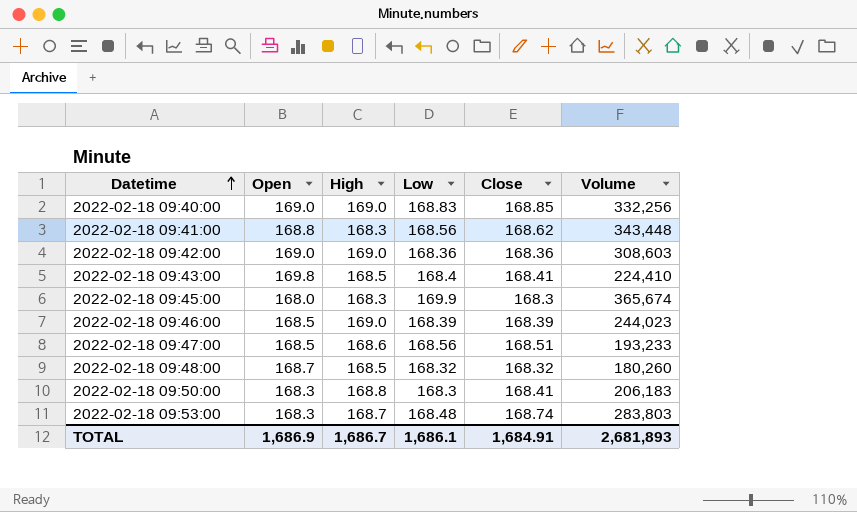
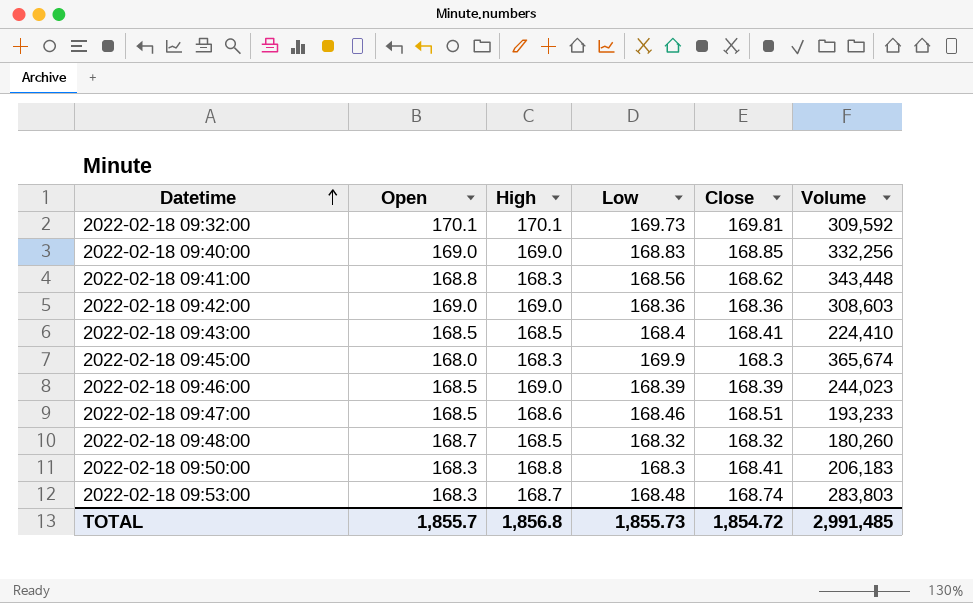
row 2022-02-18 09:32:00: none -> 170.1 | 170.1 | 169.73 | 169.81 | 309,592
2022-02-18 09:43:00 | Open: 169.8 -> 168.5
2022-02-18 09:47:00 | Low: 168.56 -> 168.46
TOTAL | Open: 1,686.9 -> 1,855.7
TOTAL | High: 1,686.7 -> 1,856.8
TOTAL | Low: 1,686.1 -> 1,855.73
TOTAL | Close: 1,684.91 -> 1,854.72
TOTAL | Volume: 2,681,893 -> 2,991,485

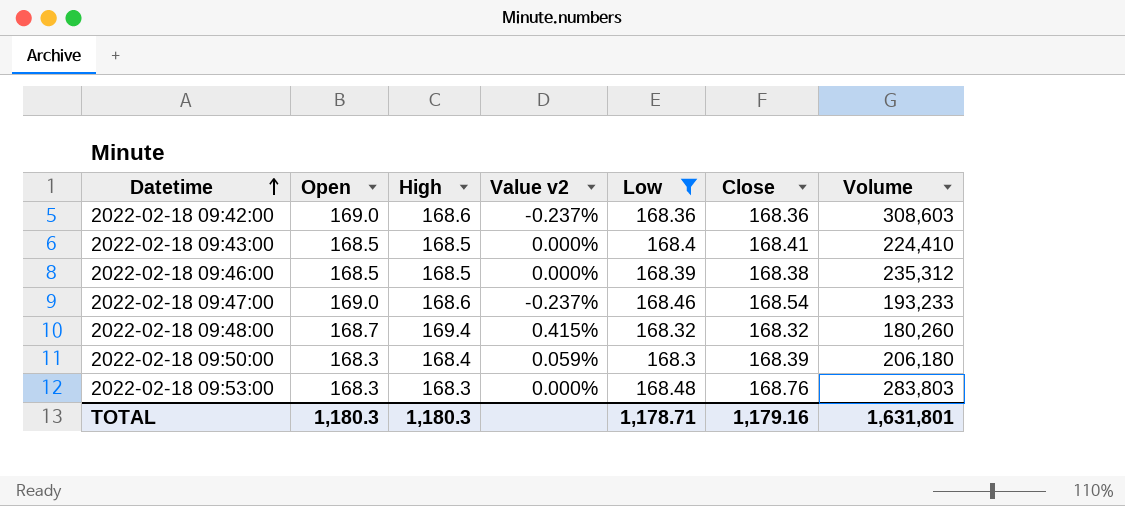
filter: none -> Low <= 168.48
column Value v2 | formula: none -> ([High] - [Open]) / [Open]
2022-02-18 09:42:00 | High: 169.0 -> 168.6
2022-02-18 09:46:00 | High: 169.0 -> 168.5
2022-02-18 09:46:00 | Close: 168.39 -> 168.38
2022-02-18 09:46:00 | Volume: 244,023 -> 235,312
2022-02-18 09:47:00 | Open: 168.5 -> 169.0
2022-02-18 09:47:00 | Close: 168.51 -> 168.54
2022-02-18 09:48:00 | High: 168.5 -> 169.4
2022-02-18 09:50:00 | High: 168.8 -> 168.4
2022-02-18 09:50:00 | Close: 168.41 -> 168.39
2022-02-18 09:50:00 | Volume: 206,183 -> 206,180
2022-02-18 09:53:00 | High: 168.7 -> 168.3
2022-02-18 09:53:00 | Close: 168.74 -> 168.76
TOTAL | Open: 1,855.7 -> 1,180.3
TOTAL | High: 1,856.8 -> 1,180.3
TOTAL | Low: 1,855.73 -> 1,178.71
TOTAL | Close: 1,854.72 -> 1,179.16
TOTAL | Volume: 2,991,485 -> 1,631,801

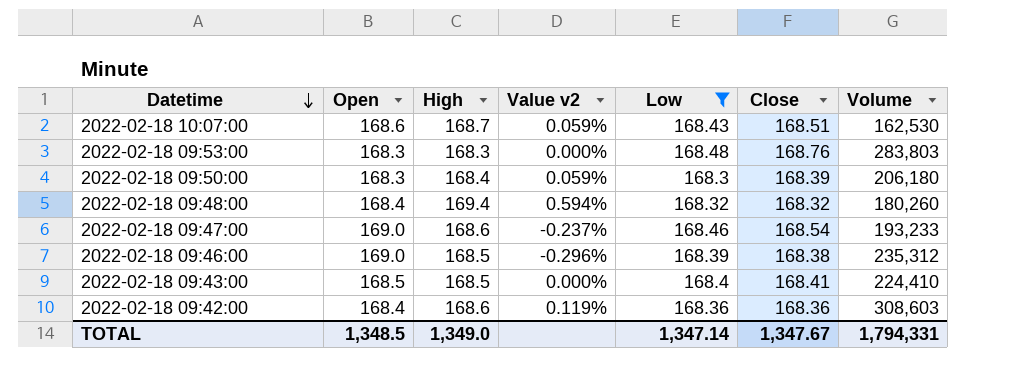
row order: Datetime ascending -> Datetime descending
row 2022-02-18 10:07:00: none -> 168.6 | 168.7 | 0.059% | 168.43 | 168.51 | 162,530
2022-02-18 09:48:00 | Open: 168.7 -> 168.4
2022-02-18 09:48:00 | Value v2: 0.415% -> 0.594%
2022-02-18 09:46:00 | Open: 168.5 -> 169.0
2022-02-18 09:46:00 | Value v2: 0.000% -> -0.296%
2022-02-18 09:42:00 | Open: 169.0 -> 168.4
2022-02-18 09:42:00 | Value v2: -0.237% -> 0.119%
TOTAL | Open: 1,180.3 -> 1,348.5
TOTAL | High: 1,180.3 -> 1,349.0
TOTAL | Low: 1,178.71 -> 1,347.14
TOTAL | Close: 1,179.16 -> 1,347.67
TOTAL | Volume: 1,631,801 -> 1,794,331

